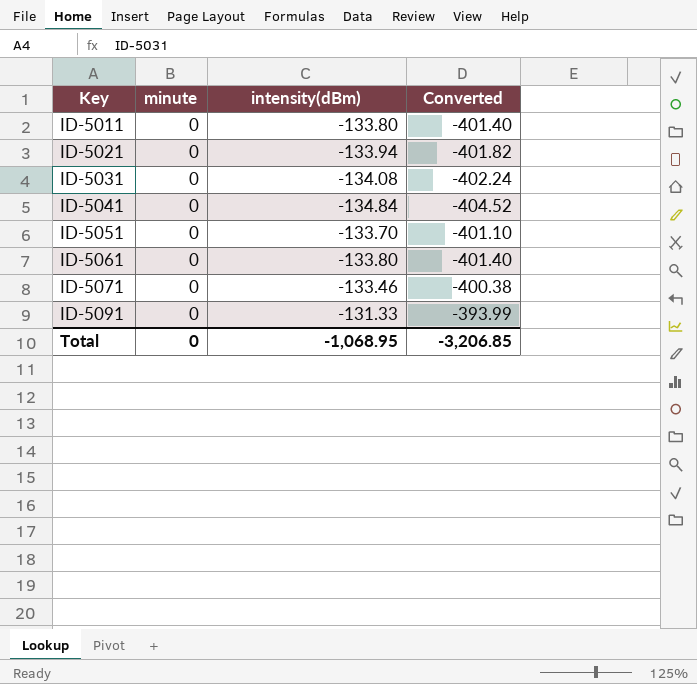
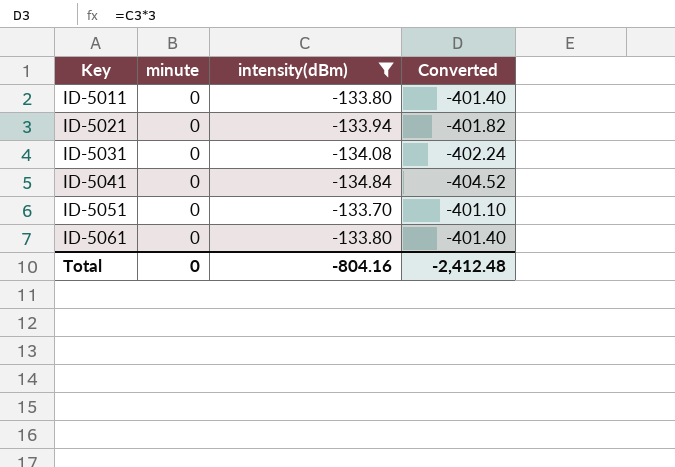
filter: none -> intensity(dBm) <= -133.70
Total | intensity(dBm): -1,068.95 -> -804.16
Total | Converted: -3,206.85 -> -2,412.48

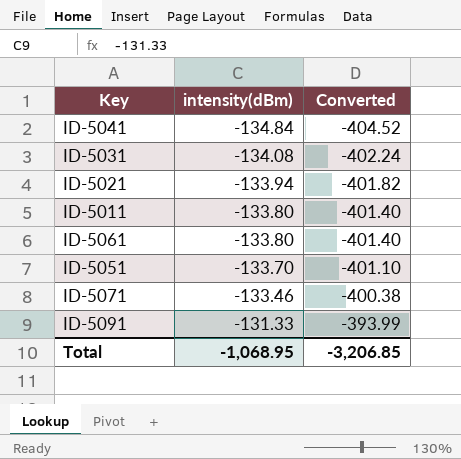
filter: intensity(dBm) <= -133.70 -> none
row order: Key ascending -> intensity(dBm) ascending
column minute | position: 2 -> none
Total | intensity(dBm): -804.16 -> -1,068.95
Total | Converted: -2,412.48 -> -3,206.85

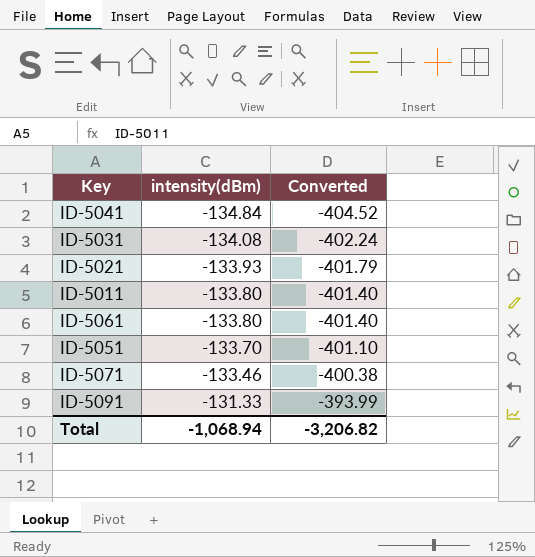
ID-5021 | intensity(dBm): -133.94 -> -133.93
ID-5021 | Converted: -401.82 -> -401.79
Total | intensity(dBm): -1,068.95 -> -1,068.94
Total | Converted: -3,206.85 -> -3,206.82

